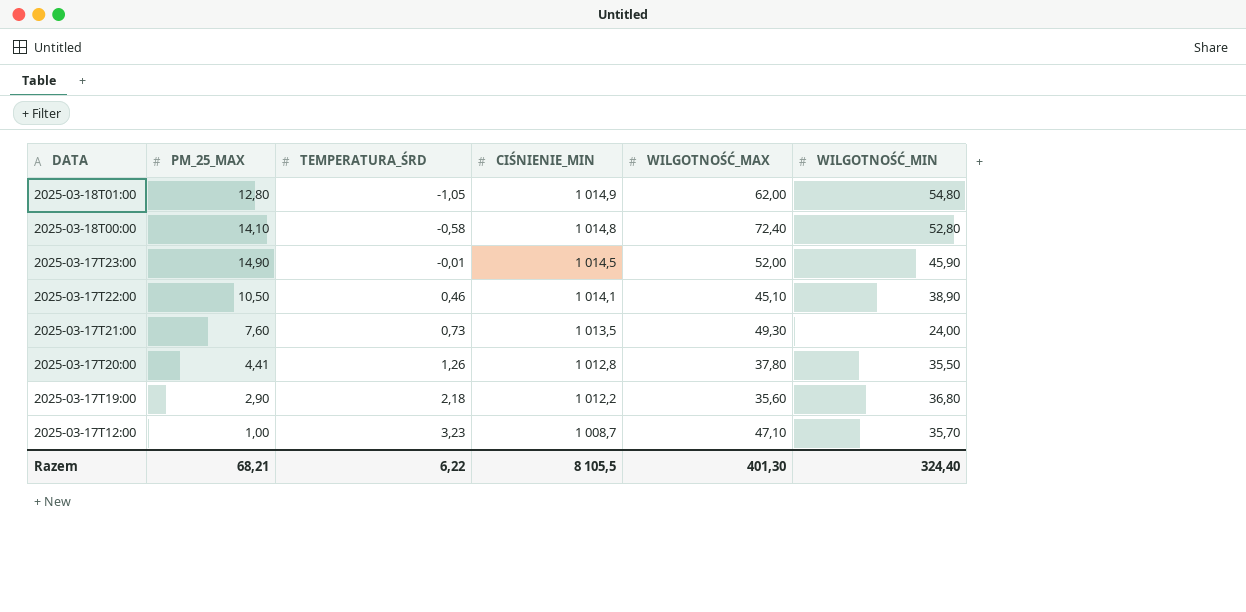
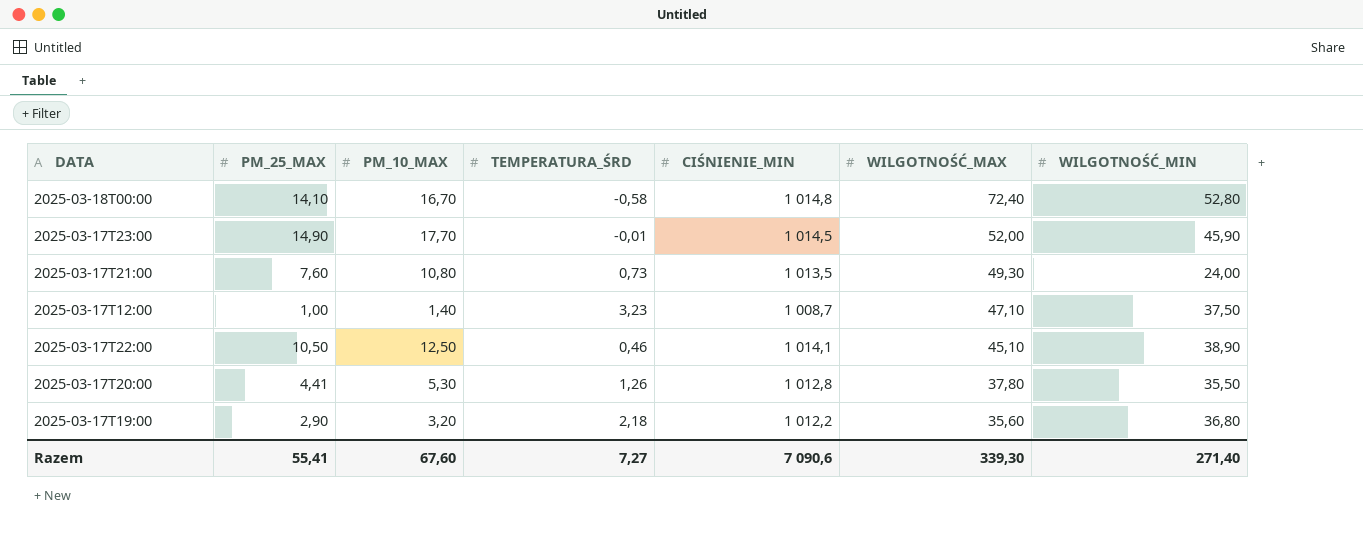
row order: DATA descending -> WILGOTNOŚĆ_MAX descending
column PM_10_MAX | position: none -> 3
row 2025-03-18T01:00: 12,80 | -1,05 | 1 014,9 | 62,00 | 54,80 -> none
2025-03-17T12:00 | WILGOTNOŚĆ_MIN: 35,70 -> 37,50
Razem | PM_25_MAX: 68,21 -> 55,41
Razem | TEMPERATURA_ŚRD: 6,22 -> 7,27
Razem | CIŚNIENIE_MIN: 8 105,5 -> 7 090,6
Razem | WILGOTNOŚĆ_MAX: 401,30 -> 339,30
Razem | WILGOTNOŚĆ_MIN: 324,40 -> 271,40

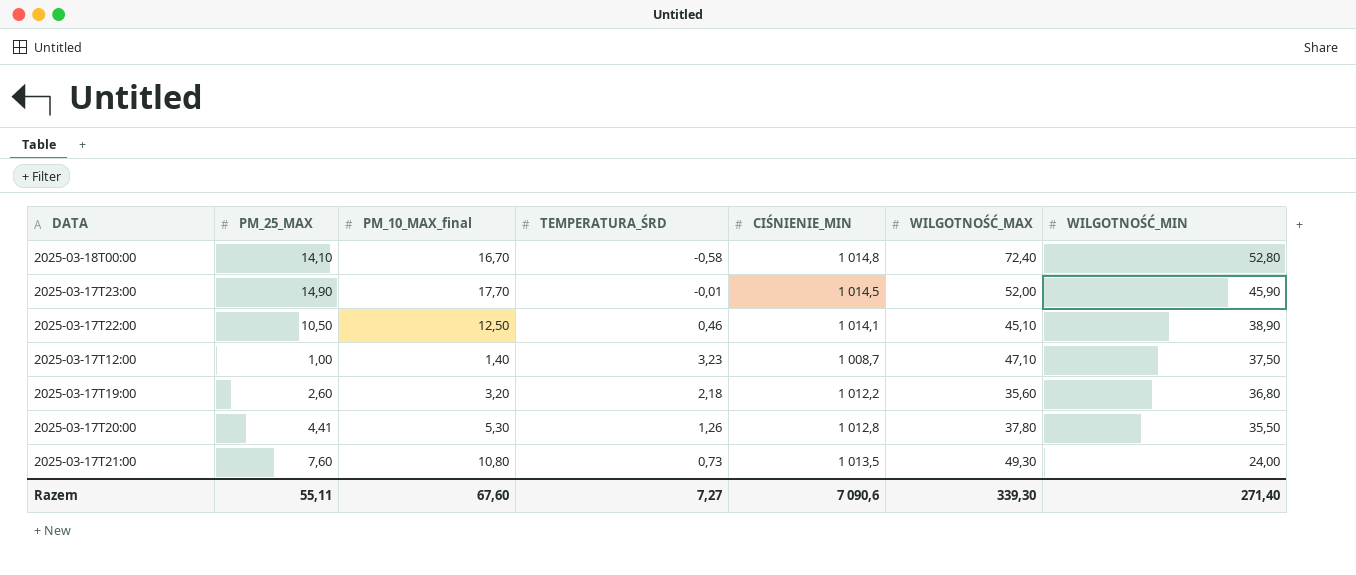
row order: WILGOTNOŚĆ_MAX descending -> WILGOTNOŚĆ_MIN descending
column name: PM_10_MAX -> PM_10_MAX_final
2025-03-17T19:00 | PM_25_MAX: 2,90 -> 2,60
Razem | PM_25_MAX: 55,41 -> 55,11

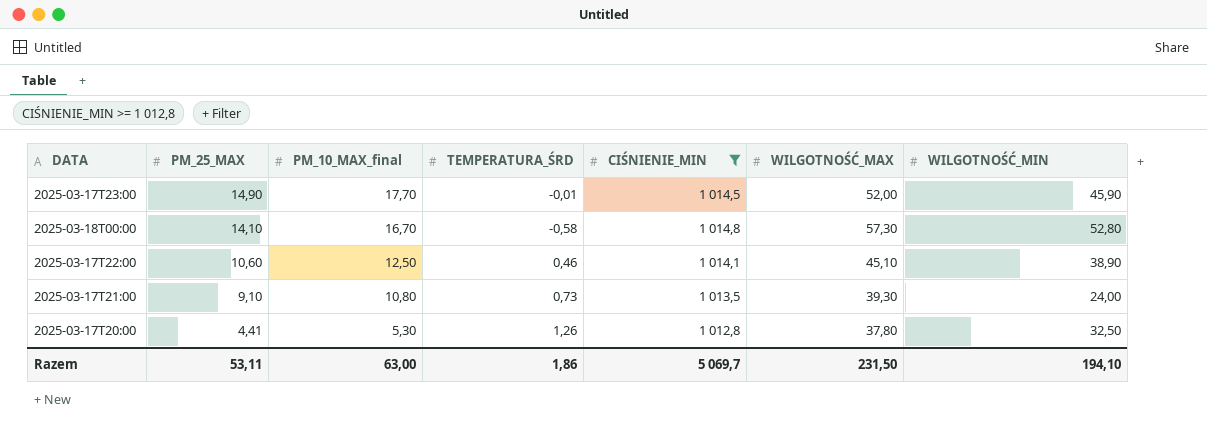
filter: none -> CIŚNIENIE_MIN >= 1 012,8
row order: WILGOTNOŚĆ_MIN descending -> PM_25_MAX descending
2025-03-18T00:00 | WILGOTNOŚĆ_MAX: 72,40 -> 57,30
2025-03-17T22:00 | PM_25_MAX: 10,50 -> 10,60
2025-03-17T21:00 | PM_25_MAX: 7,60 -> 9,10
2025-03-17T21:00 | WILGOTNOŚĆ_MAX: 49,30 -> 39,30
2025-03-17T20:00 | WILGOTNOŚĆ_MIN: 35,50 -> 32,50
Razem | PM_25_MAX: 55,11 -> 53,11
Razem | PM_10_MAX_final: 67,60 -> 63,00
Razem | TEMPERATURA_ŚRD: 7,27 -> 1,86
Razem | CIŚNIENIE_MIN: 7 090,6 -> 5 069,7
Razem | WILGOTNOŚĆ_MAX: 339,30 -> 231,50
Razem | WILGOTNOŚĆ_MIN: 271,40 -> 194,10

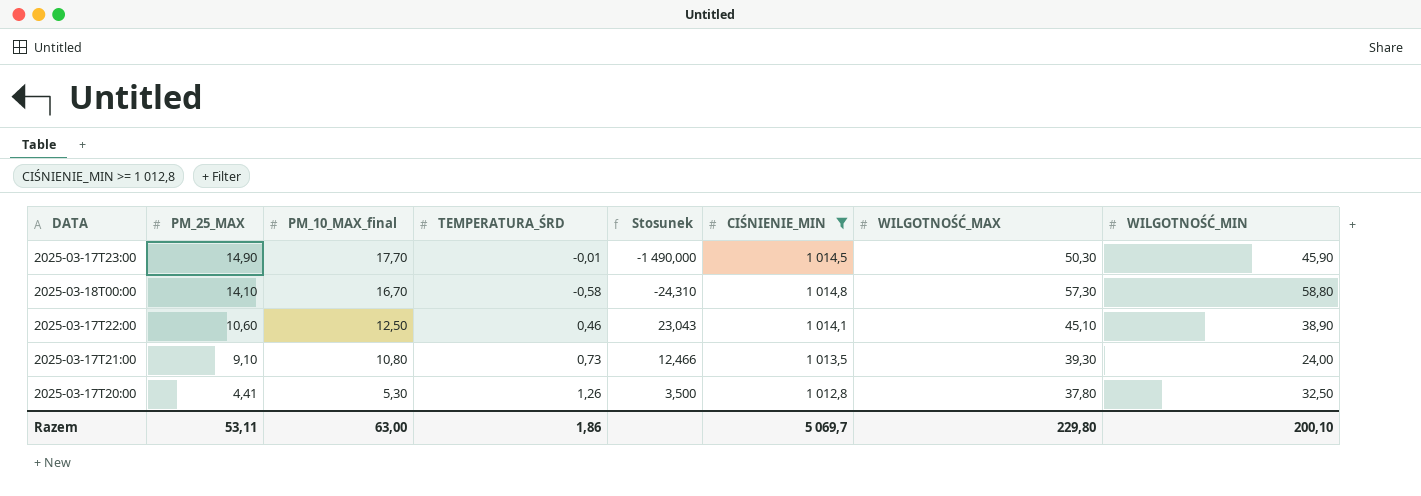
column Stosunek | formula: none -> [PM_25_MAX] / [TEMPERATURA_ŚRD]
2025-03-17T23:00 | WILGOTNOŚĆ_MAX: 52,00 -> 50,30
2025-03-18T00:00 | WILGOTNOŚĆ_MIN: 52,80 -> 58,80
Razem | WILGOTNOŚĆ_MAX: 231,50 -> 229,80
Razem | WILGOTNOŚĆ_MIN: 194,10 -> 200,10

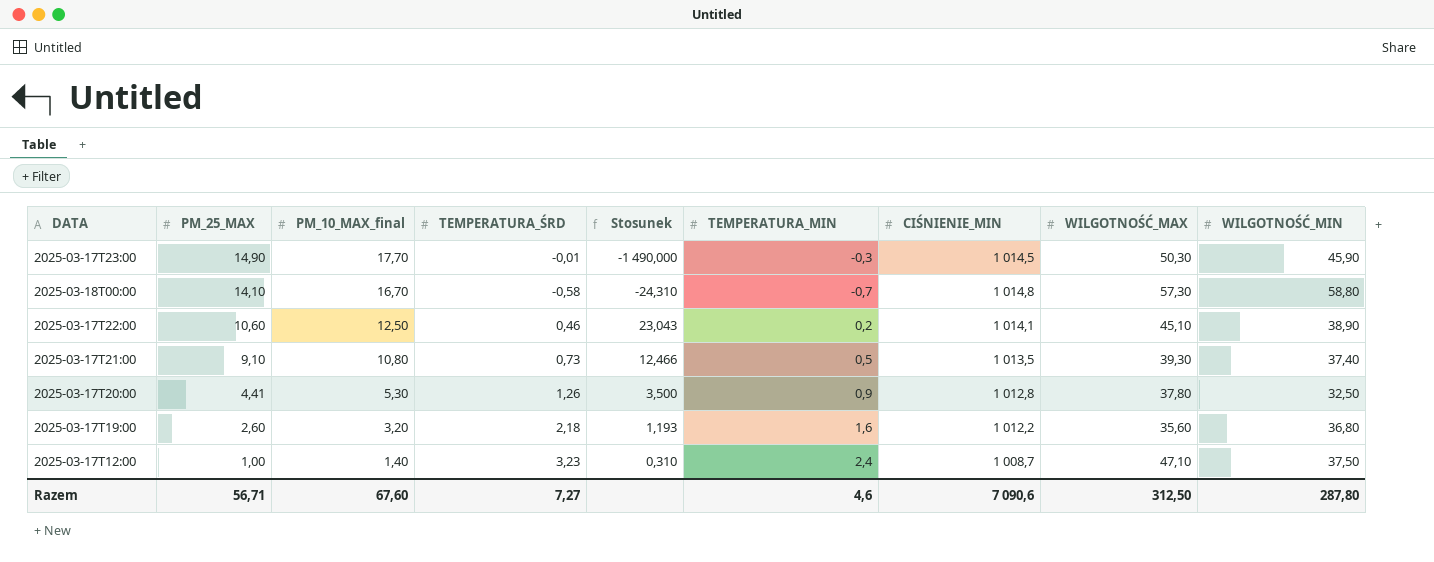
filter: CIŚNIENIE_MIN >= 1 012,8 -> none
column TEMPERATURA_MIN | position: none -> 6
2025-03-17T21:00 | WILGOTNOŚĆ_MIN: 24,00 -> 37,40
Razem | PM_25_MAX: 53,11 -> 56,71
Razem | PM_10_MAX_final: 63,00 -> 67,60
Razem | TEMPERATURA_ŚRD: 1,86 -> 7,27
Razem | CIŚNIENIE_MIN: 5 069,7 -> 7 090,6
Razem | WILGOTNOŚĆ_MAX: 229,80 -> 312,50
Razem | WILGOTNOŚĆ_MIN: 200,10 -> 287,80

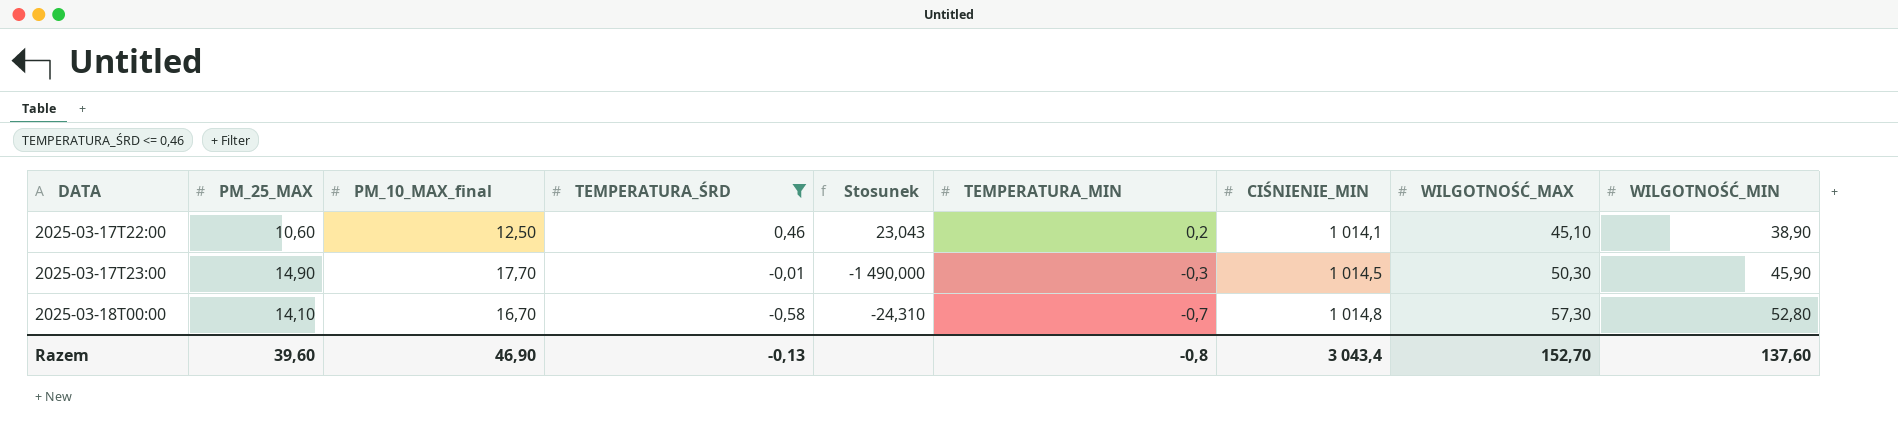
filter: none -> TEMPERATURA_ŚRD <= 0,46
row order: PM_25_MAX descending -> DATA ascending
2025-03-18T00:00 | WILGOTNOŚĆ_MIN: 58,80 -> 52,80
Razem | PM_25_MAX: 56,71 -> 39,60
Razem | PM_10_MAX_final: 67,60 -> 46,90
Razem | TEMPERATURA_ŚRD: 7,27 -> -0,13
Razem | TEMPERATURA_MIN: 4,6 -> -0,8
Razem | CIŚNIENIE_MIN: 7 090,6 -> 3 043,4
Razem | WILGOTNOŚĆ_MAX: 312,50 -> 152,70
Razem | WILGOTNOŚĆ_MIN: 287,80 -> 137,60

